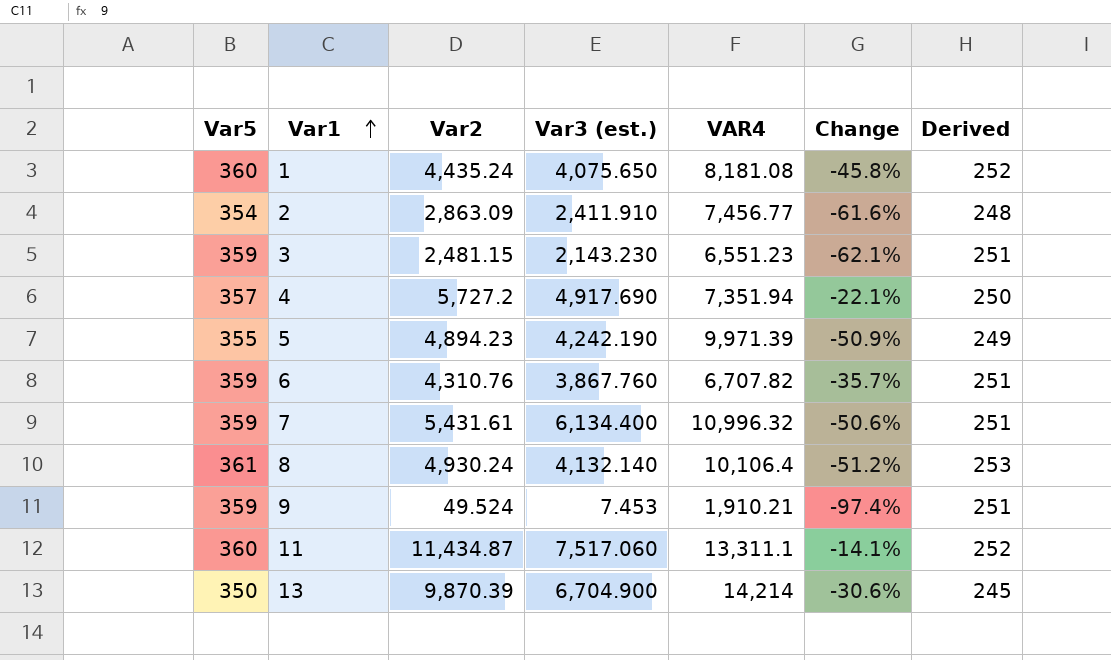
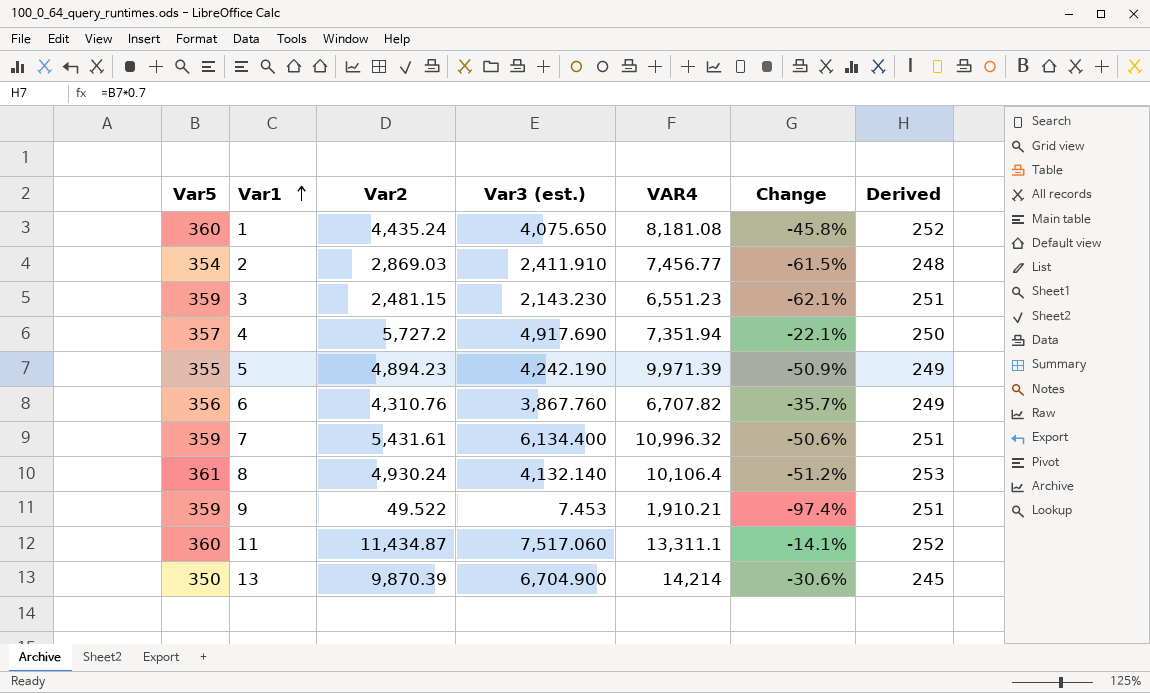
2 | Var2: 2,863.09 -> 2,869.03
2 | Change: -61.6% -> -61.5%
6 | Var5: 359 -> 356
6 | Derived: 251 -> 249
9 | Var2: 49.524 -> 49.522

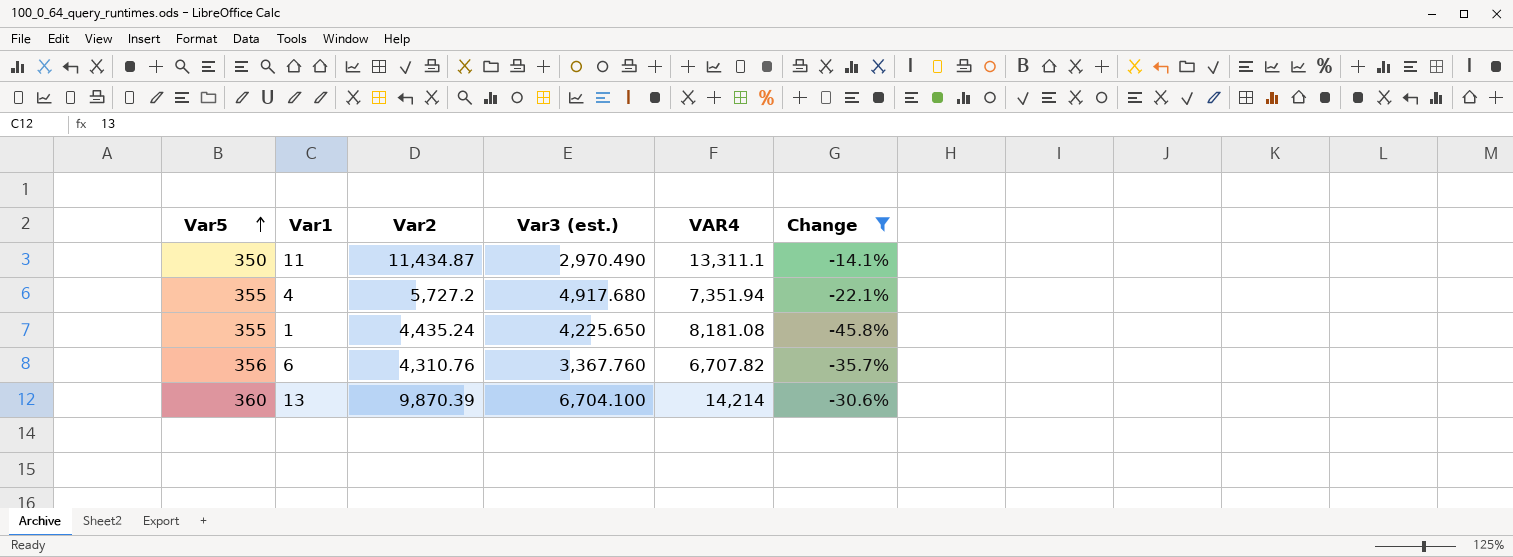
filter: none -> Change >= -45.8%
row order: Var1 ascending -> Var5 ascending
column Derived | formula: [Var5] * 0.7 -> none
11 | Var5: 360 -> 350
11 | Var3 (est.): 7,517.060 -> 2,970.490
4 | Var5: 357 -> 355
4 | Var3 (est.): 4,917.690 -> 4,917.680
1 | Var5: 360 -> 355
1 | Var3 (est.): 4,075.650 -> 4,225.650
6 | Var3 (est.): 3,867.760 -> 3,367.760
13 | Var5: 350 -> 360
13 | Var3 (est.): 6,704.900 -> 6,704.100

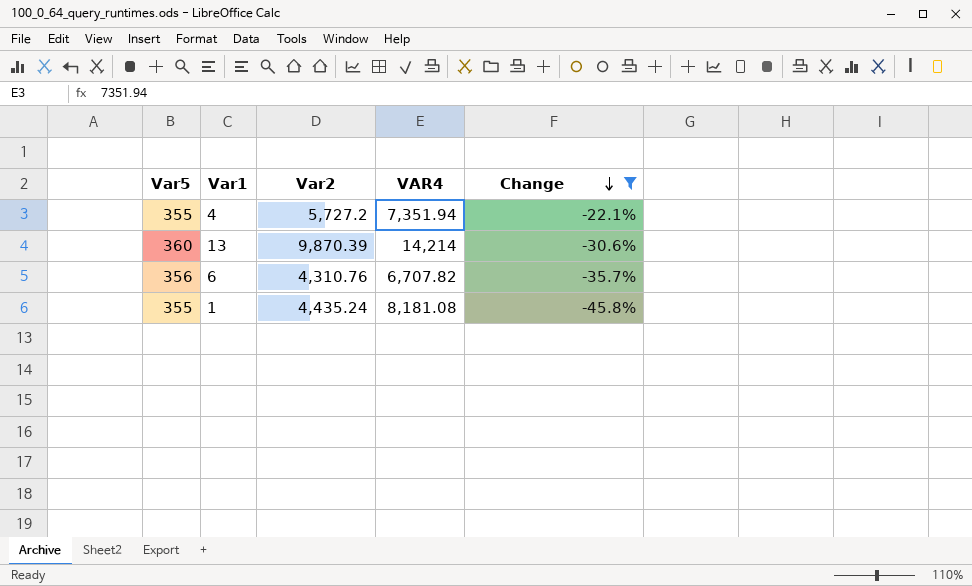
row order: Var5 ascending -> Change descending
column Var3 (est.) | position: 4 -> none
row 11: 350 | 11,434.87 | 2,970.490 | 13,311.1 | -14.1% -> none

